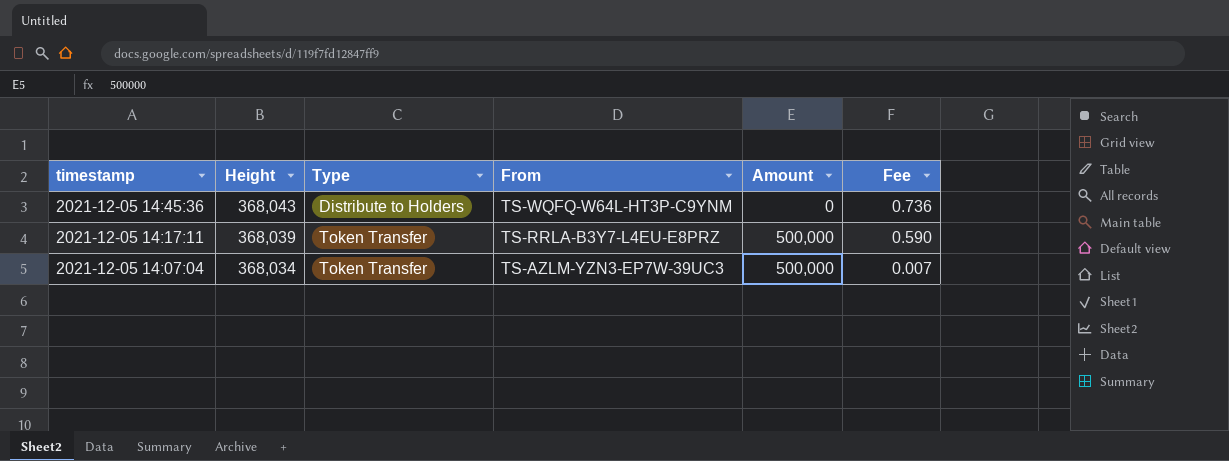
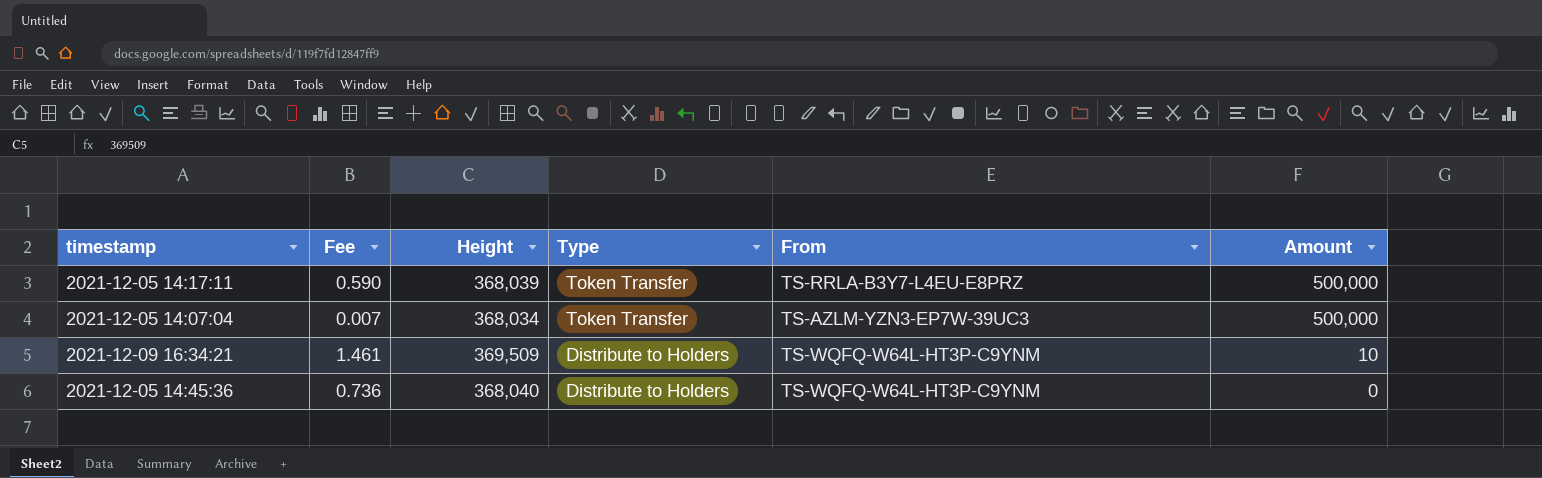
row order: timestamp descending -> Type descending
column Fee | position: 6 -> 2
row 2021-12-09 16:34:21: none -> 1.461 | 369,509 | Distribute to Holders | TS-WQFQ-W64L-HT3P-C9YNM | 10
2021-12-05 14:45:36 | Height: 368,043 -> 368,040

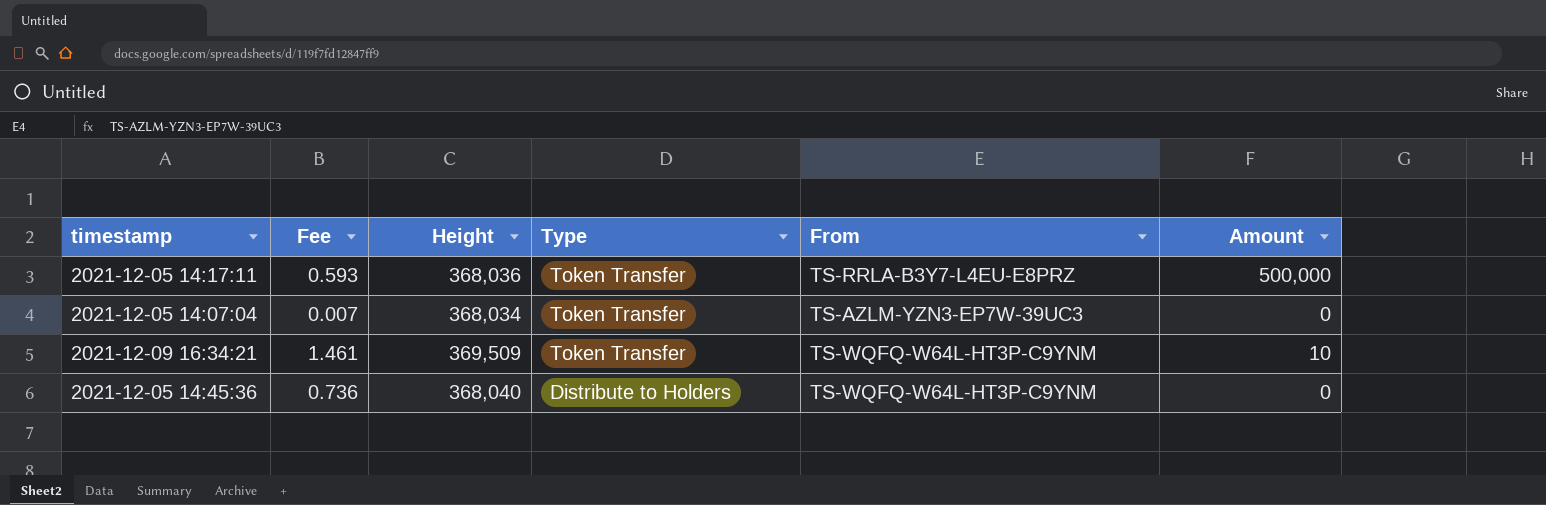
2021-12-05 14:17:11 | Fee: 0.590 -> 0.593
2021-12-05 14:17:11 | Height: 368,039 -> 368,036
2021-12-05 14:07:04 | Amount: 500,000 -> 0
2021-12-09 16:34:21 | Type: Distribute to Holders -> Token Transfer

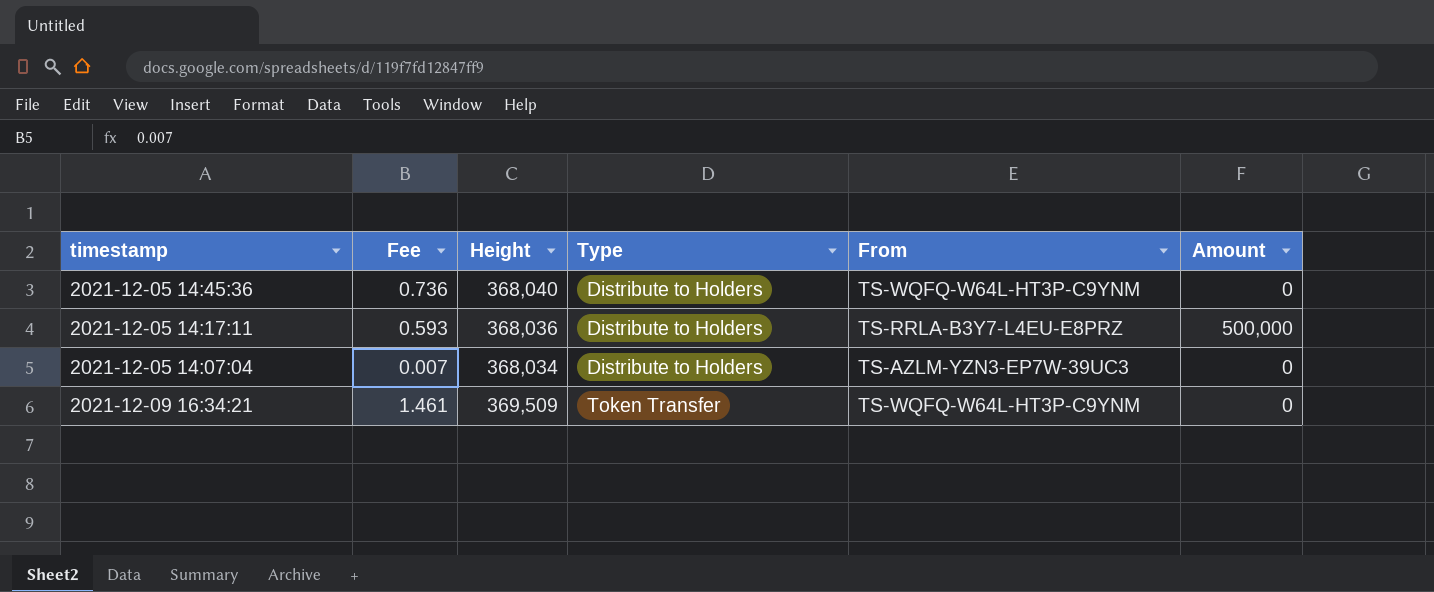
row order: Type descending -> Type ascending
2021-12-05 14:17:11 | Type: Token Transfer -> Distribute to Holders
2021-12-05 14:07:04 | Type: Token Transfer -> Distribute to Holders
2021-12-09 16:34:21 | Amount: 10 -> 0

